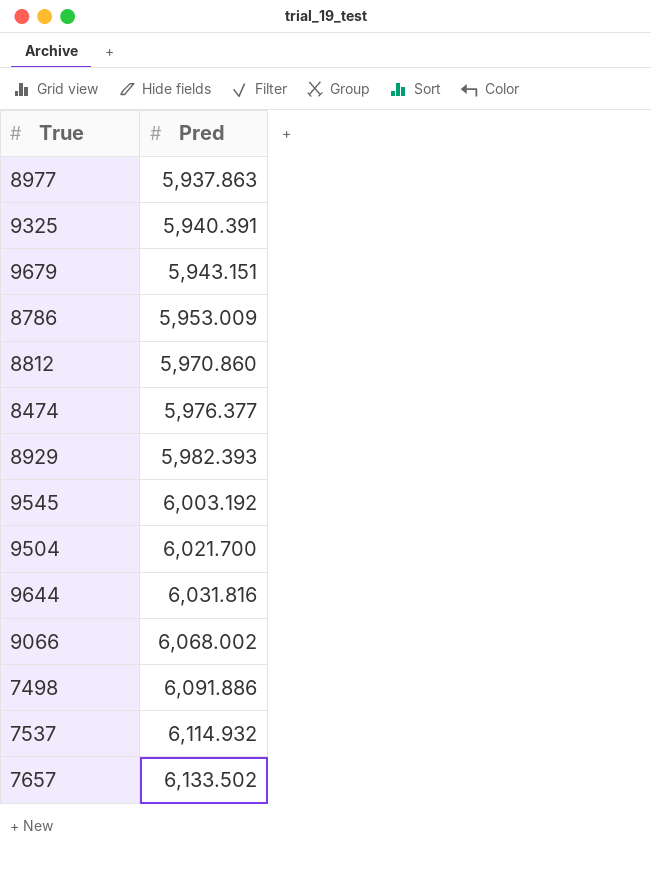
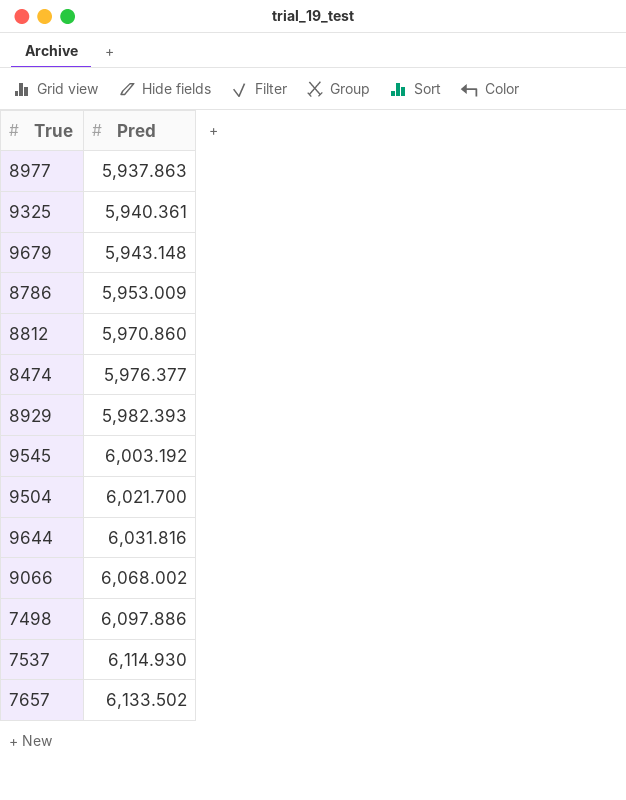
9325 | Pred: 5,940.391 -> 5,940.361
9679 | Pred: 5,943.151 -> 5,943.148
7498 | Pred: 6,091.886 -> 6,097.886
7537 | Pred: 6,114.932 -> 6,114.930

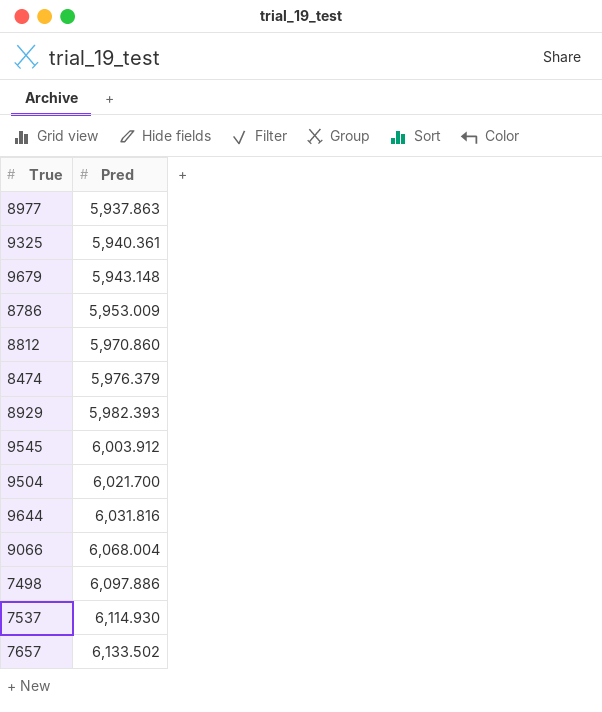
8474 | Pred: 5,976.377 -> 5,976.379
9545 | Pred: 6,003.192 -> 6,003.912
9066 | Pred: 6,068.002 -> 6,068.004

